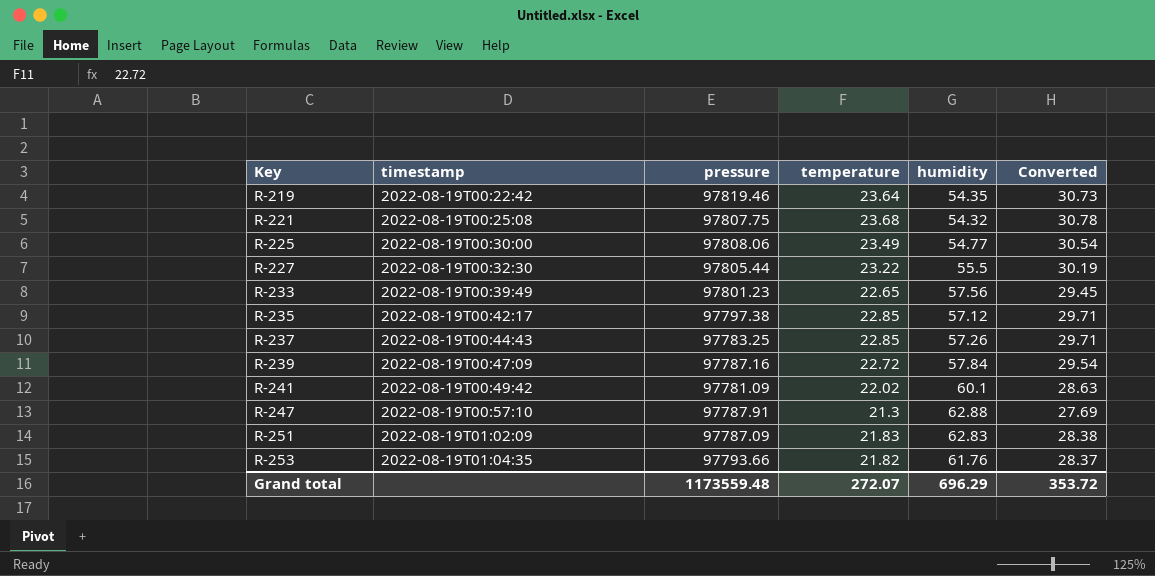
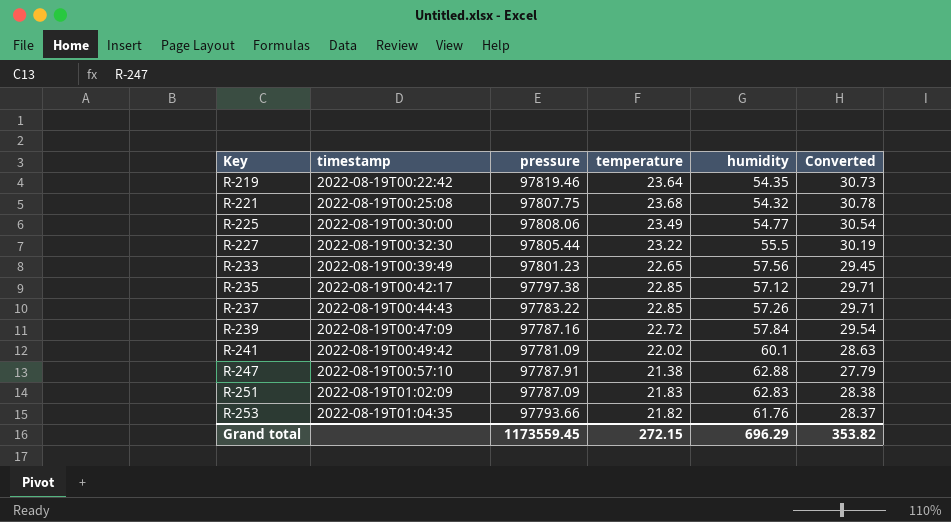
R-237 | pressure: 97783.25 -> 97783.22
R-247 | temperature: 21.3 -> 21.38
R-247 | Converted: 27.69 -> 27.79
Grand total | pressure: 1173559.48 -> 1173559.45
Grand total | temperature: 272.07 -> 272.15
Grand total | Converted: 353.72 -> 353.82

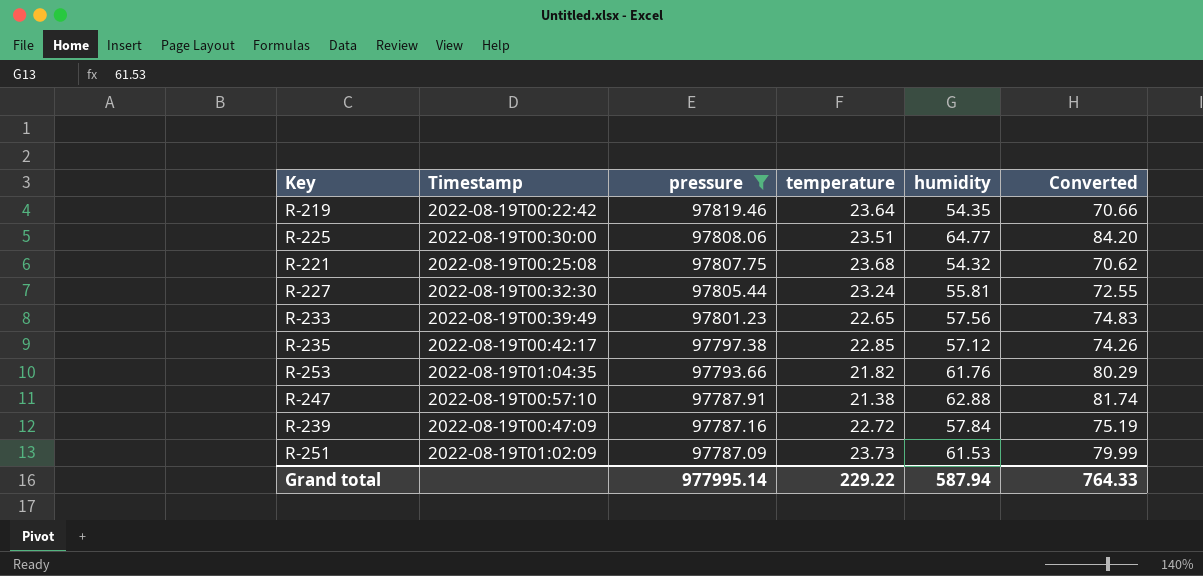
filter: none -> pressure >= 97787.09
row order: Key ascending -> pressure descending
column name: timestamp -> Timestamp
column Converted | formula: [temperature] * 1.3 -> [humidity] * 1.3
R-225 | temperature: 23.49 -> 23.51
R-225 | humidity: 54.77 -> 64.77
R-227 | temperature: 23.22 -> 23.24
R-227 | humidity: 55.5 -> 55.81
R-251 | temperature: 21.83 -> 23.73
R-251 | humidity: 62.83 -> 61.53
Grand total | pressure: 1173559.45 -> 977995.14
Grand total | temperature: 272.15 -> 229.22
Grand total | humidity: 696.29 -> 587.94
Grand total | Converted: 353.82 -> 764.33

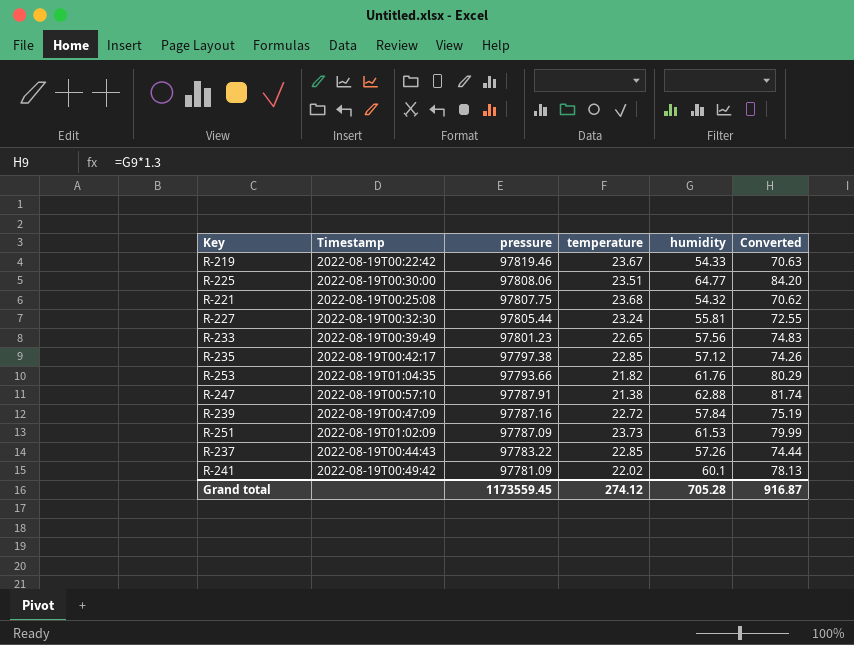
filter: pressure >= 97787.09 -> none
R-219 | temperature: 23.64 -> 23.67
R-219 | humidity: 54.35 -> 54.33
R-219 | Converted: 70.66 -> 70.63
Grand total | pressure: 977995.14 -> 1173559.45
Grand total | temperature: 229.22 -> 274.12
Grand total | humidity: 587.94 -> 705.28
Grand total | Converted: 764.33 -> 916.87

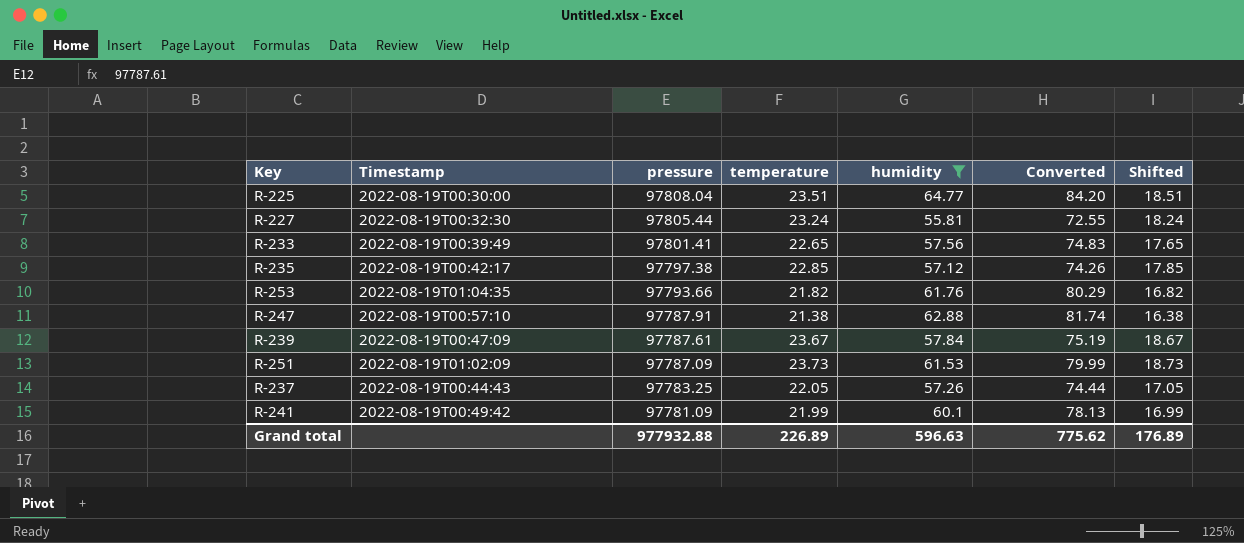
filter: none -> humidity >= 55.81
column Shifted | formula: none -> [temperature] - 5
R-225 | pressure: 97808.06 -> 97808.04
R-233 | pressure: 97801.23 -> 97801.41
R-239 | pressure: 97787.16 -> 97787.61
R-239 | temperature: 22.72 -> 23.67
R-237 | pressure: 97783.22 -> 97783.25
R-237 | temperature: 22.85 -> 22.05
R-241 | temperature: 22.02 -> 21.99
Grand total | pressure: 1173559.45 -> 977932.88
Grand total | temperature: 274.12 -> 226.89
Grand total | humidity: 705.28 -> 596.63
Grand total | Converted: 916.87 -> 775.62

